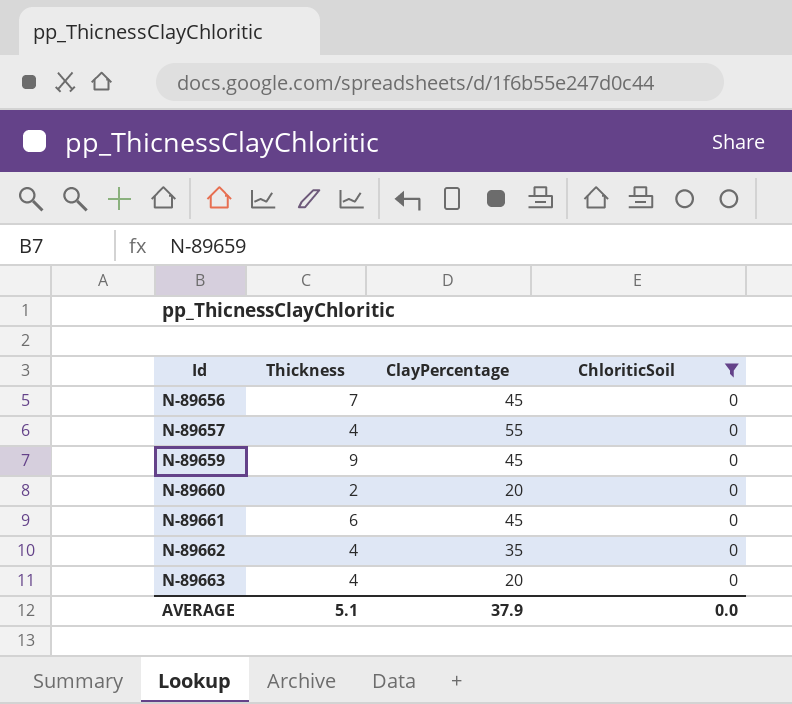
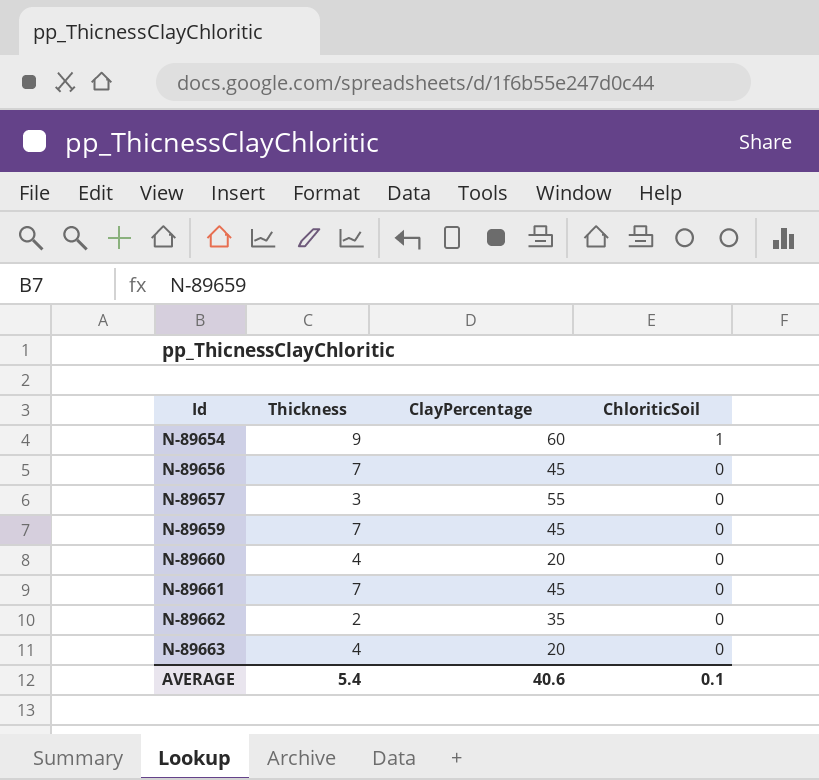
filter: ChloriticSoil = 0 -> none
N-89657 | Thickness: 4 -> 3
N-89659 | Thickness: 9 -> 7
N-89660 | Thickness: 2 -> 4
N-89661 | Thickness: 6 -> 7
N-89662 | Thickness: 4 -> 2
AVERAGE | Thickness: 5.1 -> 5.4
AVERAGE | ClayPercentage: 37.9 -> 40.6
AVERAGE | ChloriticSoil: 0.0 -> 0.1

